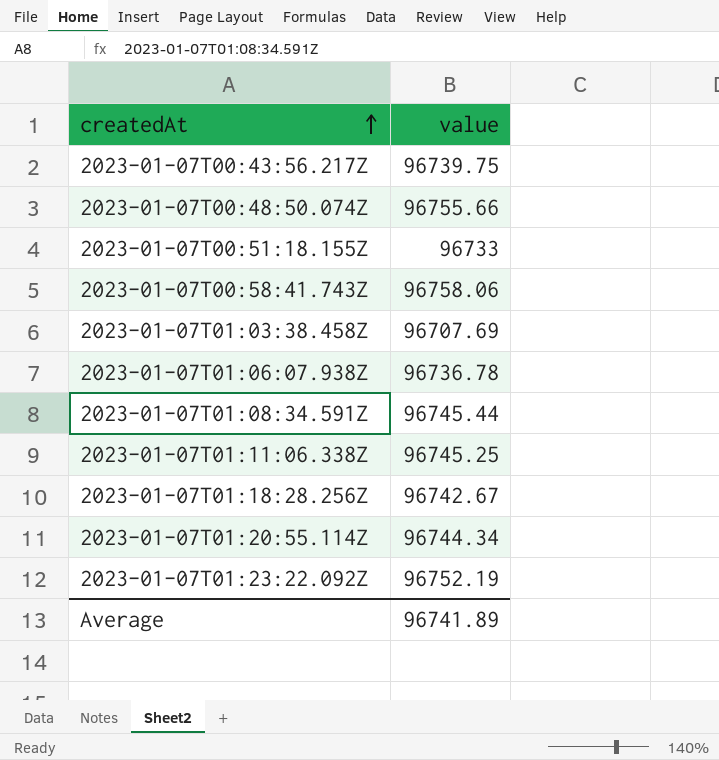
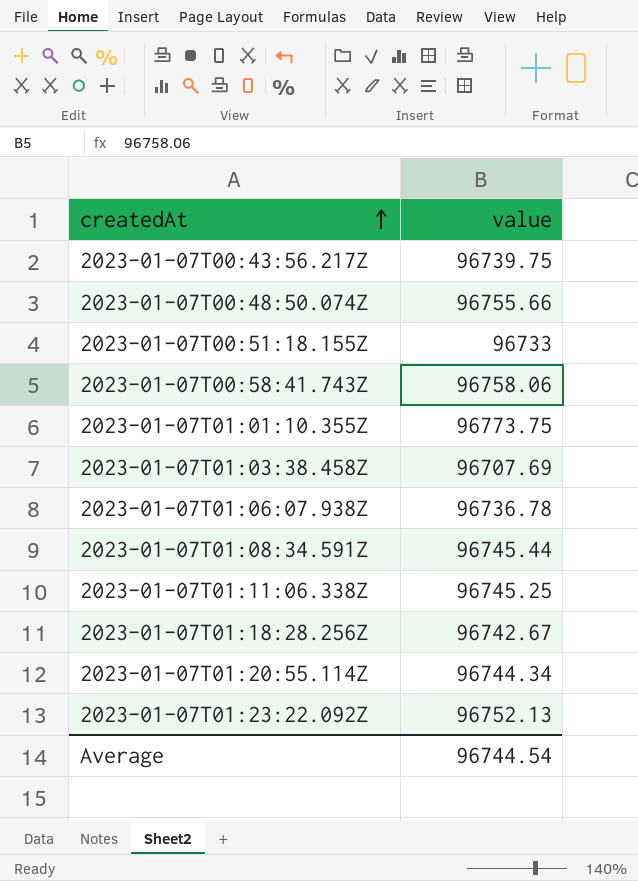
row 2023-01-07T01:01:10.355Z: none -> 96773.75
2023-01-07T01:23:22.092Z | value: 96752.19 -> 96752.13
Average | value: 96741.89 -> 96744.54

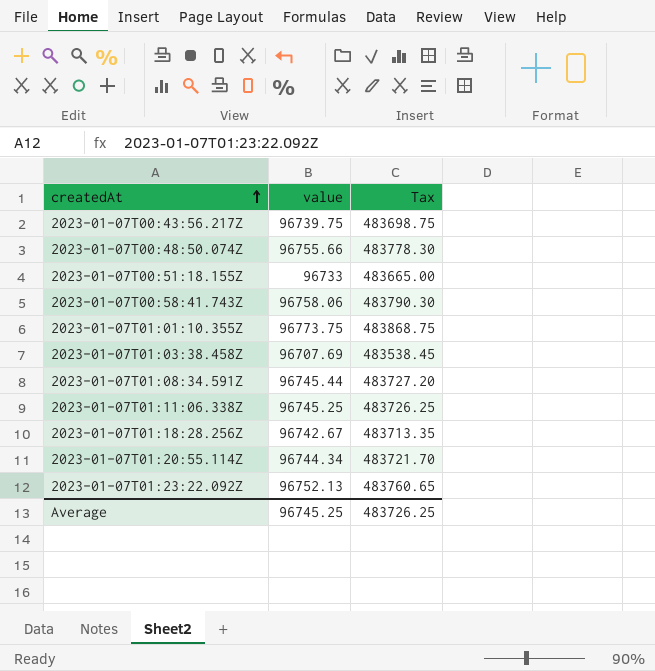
column Tax | formula: none -> [value] * 5
row 2023-01-07T01:06:07.938Z: 96736.78 -> none
Average | value: 96744.54 -> 96745.25

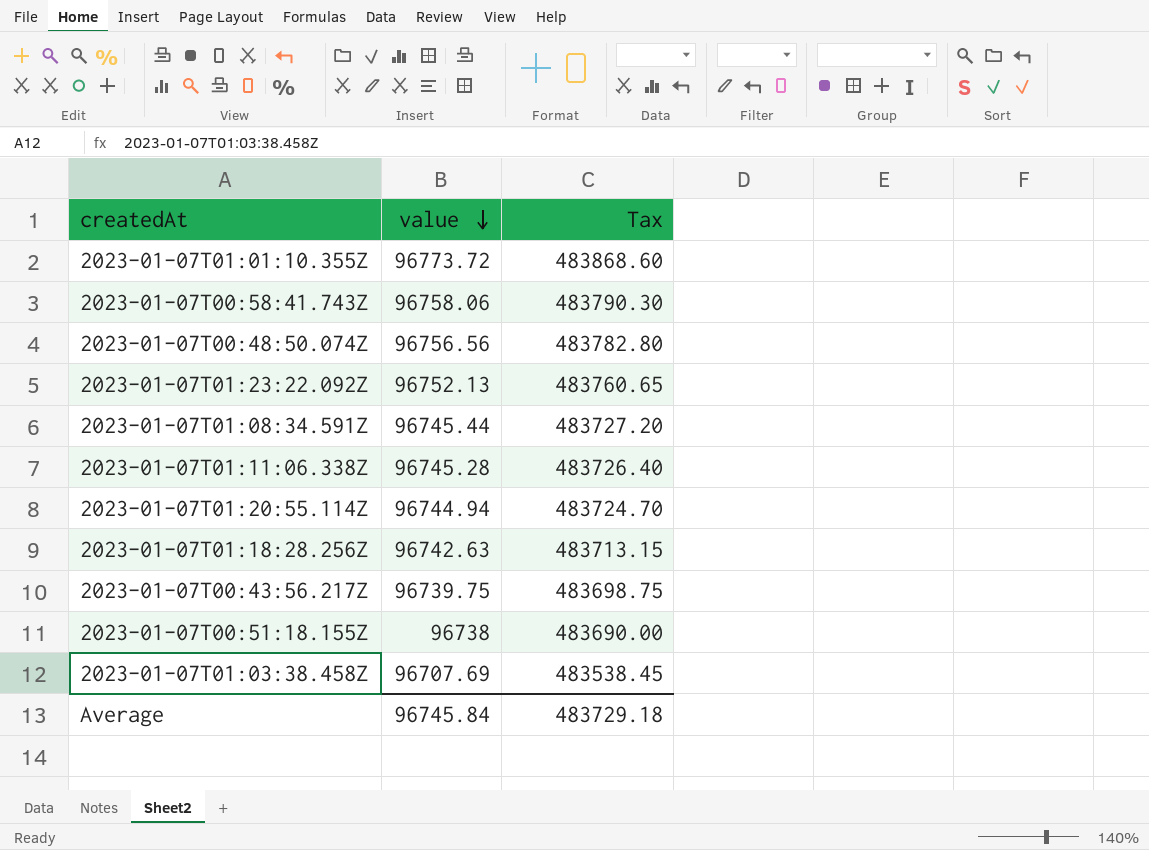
row order: createdAt ascending -> value descending
2023-01-07T01:01:10.355Z | value: 96773.75 -> 96773.72
2023-01-07T01:01:10.355Z | Tax: 483868.75 -> 483868.60
2023-01-07T00:48:50.074Z | value: 96755.66 -> 96756.56
2023-01-07T00:48:50.074Z | Tax: 483778.30 -> 483782.80
2023-01-07T01:11:06.338Z | value: 96745.25 -> 96745.28
2023-01-07T01:11:06.338Z | Tax: 483726.25 -> 483726.40
2023-01-07T01:20:55.114Z | value: 96744.34 -> 96744.94
2023-01-07T01:20:55.114Z | Tax: 483721.70 -> 483724.70
2023-01-07T01:18:28.256Z | value: 96742.67 -> 96742.63
2023-01-07T01:18:28.256Z | Tax: 483713.35 -> 483713.15
2023-01-07T00:51:18.155Z | value: 96733 -> 96738
2023-01-07T00:51:18.155Z | Tax: 483665.00 -> 483690.00
Average | value: 96745.25 -> 96745.84
Average | Tax: 483726.25 -> 483729.18

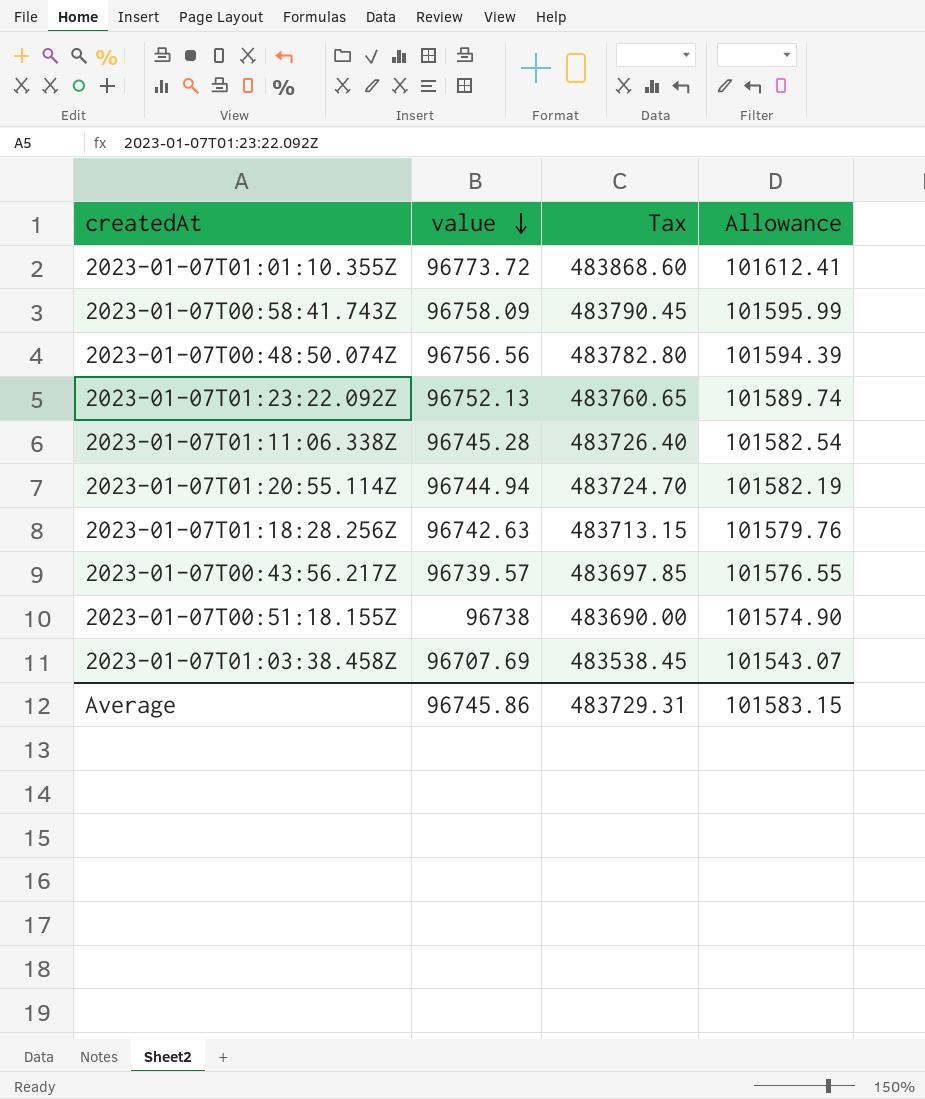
column Allowance | formula: none -> [value] * 1.05
row 2023-01-07T01:08:34.591Z: 96745.44 | 483727.20 -> none
2023-01-07T00:58:41.743Z | value: 96758.06 -> 96758.09
2023-01-07T00:58:41.743Z | Tax: 483790.30 -> 483790.45
2023-01-07T00:43:56.217Z | value: 96739.75 -> 96739.57
2023-01-07T00:43:56.217Z | Tax: 483698.75 -> 483697.85
Average | value: 96745.84 -> 96745.86
Average | Tax: 483729.18 -> 483729.31

